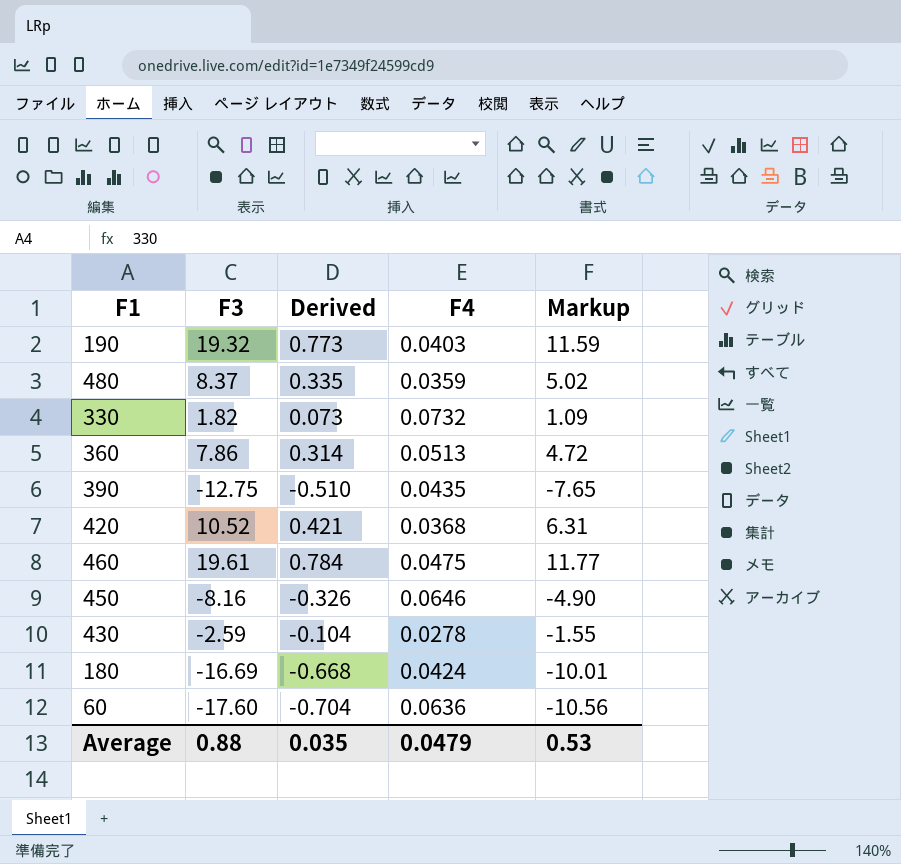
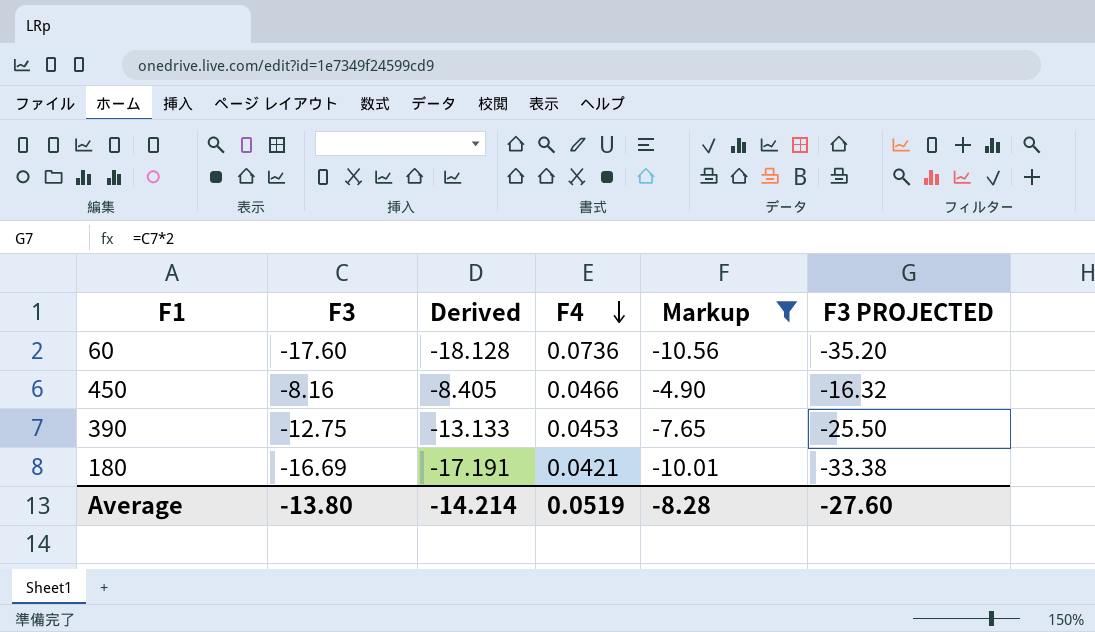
filter: none -> Markup <= -4.90
row order: none -> F4 descending
column Derived | formula: [F3] * 0.04 -> [F3] * 1.03
column F3 PROJECTED | formula: none -> [F3] * 2
60 | F4: 0.0636 -> 0.0736
450 | F4: 0.0646 -> 0.0466
390 | F4: 0.0435 -> 0.0453
180 | F4: 0.0424 -> 0.0421
Average | F3: 0.88 -> -13.80
Average | Derived: 0.035 -> -14.214
Average | F4: 0.0479 -> 0.0519
Average | Markup: 0.53 -> -8.28

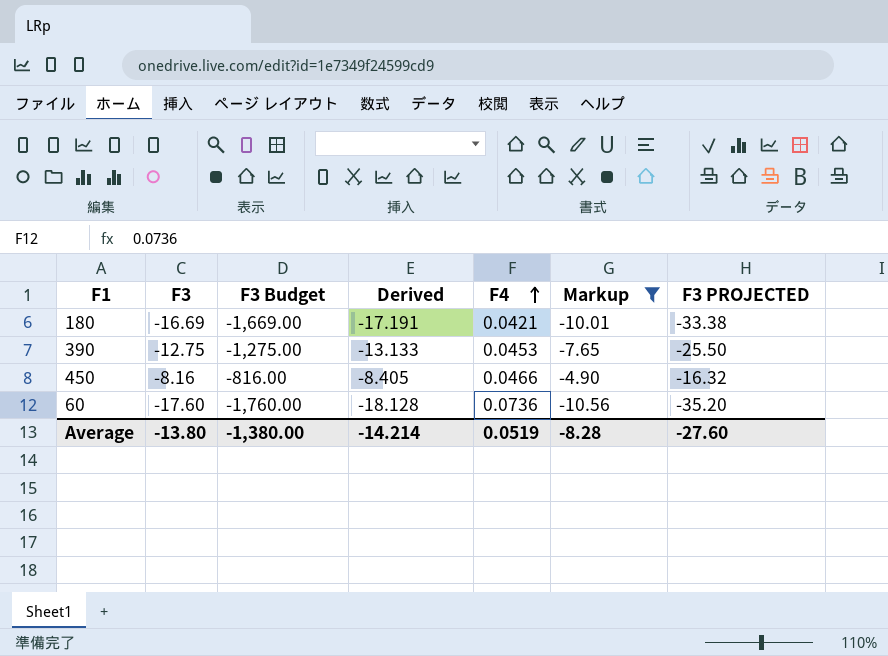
row order: F4 descending -> F4 ascending
column F3 Budget | formula: none -> [F3] * 100

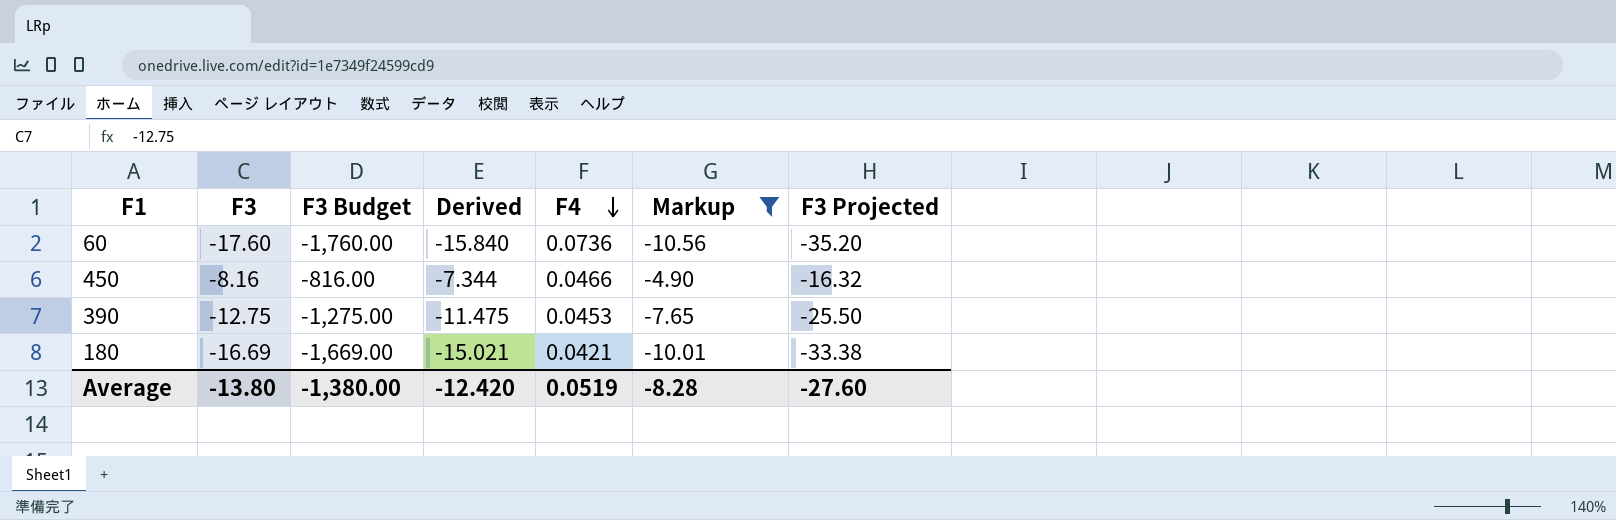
row order: F4 ascending -> F4 descending
column Derived | formula: [F3] * 1.03 -> [F3] * 0.9
column name: F3 PROJECTED -> F3 Projected
Average | Derived: -14.214 -> -12.420

